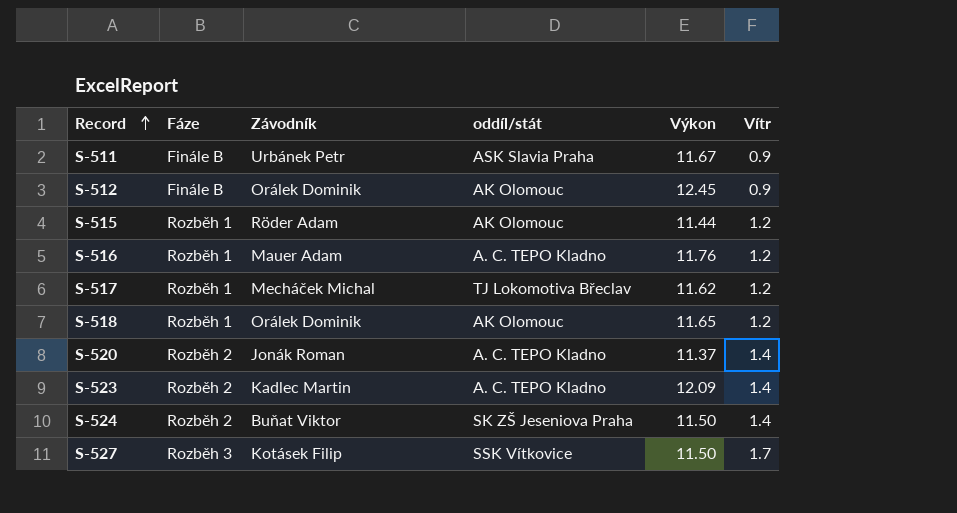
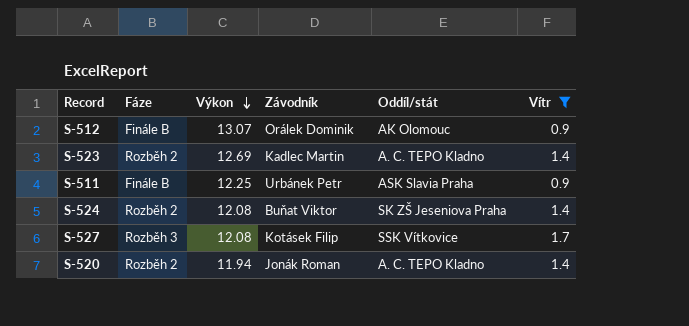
filter: none -> Vítr != 1.2
row order: Record ascending -> Výkon descending
column Výkon | position: 5 -> 3
column name: oddíl/stát -> Oddíl/stát
S-512 | Výkon: 12.45 -> 13.07
S-523 | Výkon: 12.09 -> 12.69
S-511 | Výkon: 11.67 -> 12.25
S-524 | Výkon: 11.50 -> 12.08
S-527 | Výkon: 11.50 -> 12.08
S-520 | Výkon: 11.37 -> 11.94

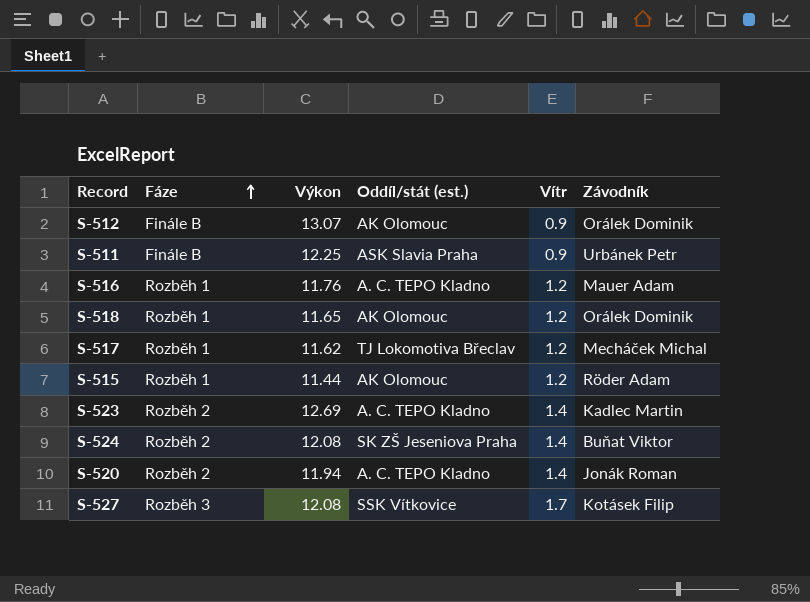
filter: Vítr != 1.2 -> none
row order: Výkon descending -> Fáze ascending
column name: Oddíl/stát -> Oddíl/stát (est.)
column Závodník | position: 4 -> 6

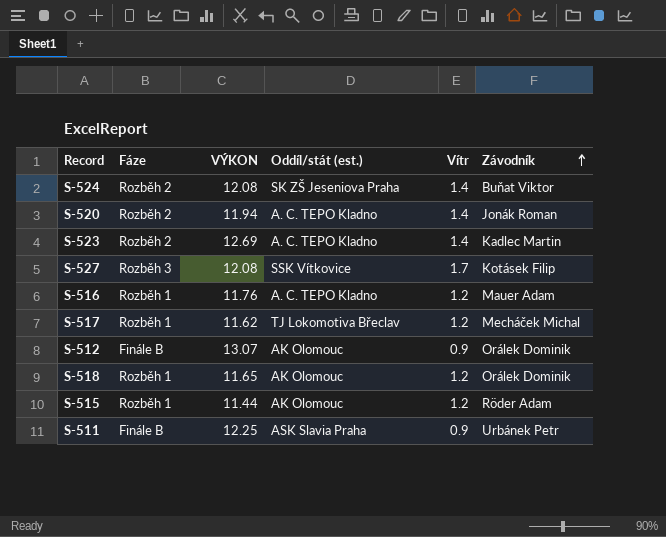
row order: Fáze ascending -> Závodník ascending
column name: Výkon -> VÝKON

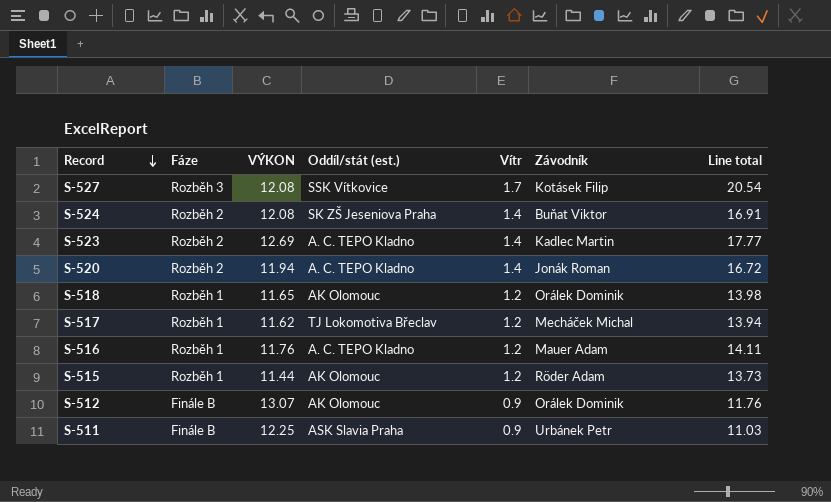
row order: Závodník ascending -> Record descending
column Line total | formula: none -> [VÝKON] * [Vítr]

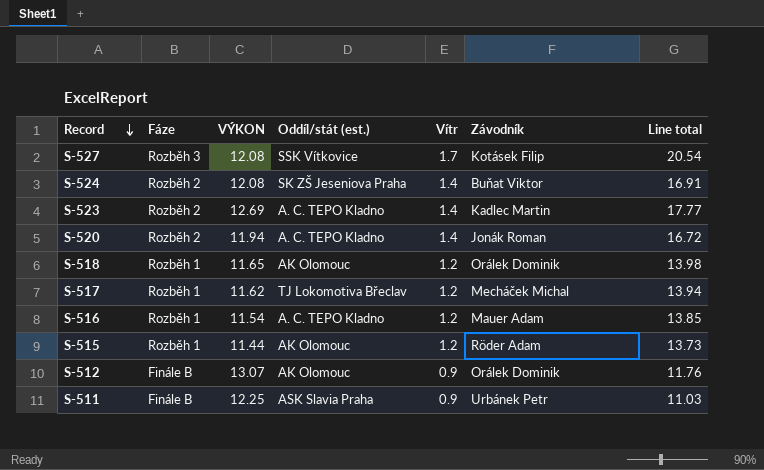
S-516 | VÝKON: 11.76 -> 11.54
S-516 | Line total: 14.11 -> 13.85

